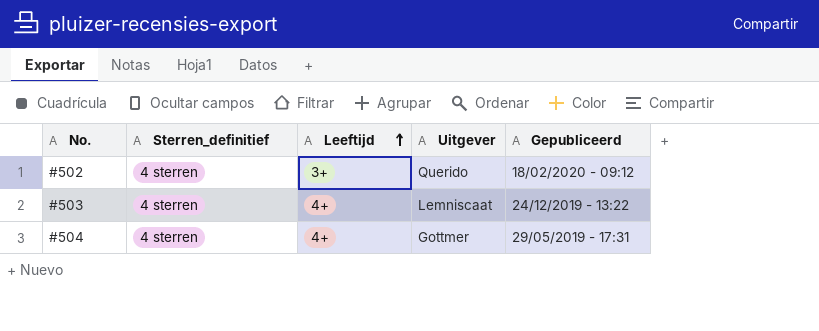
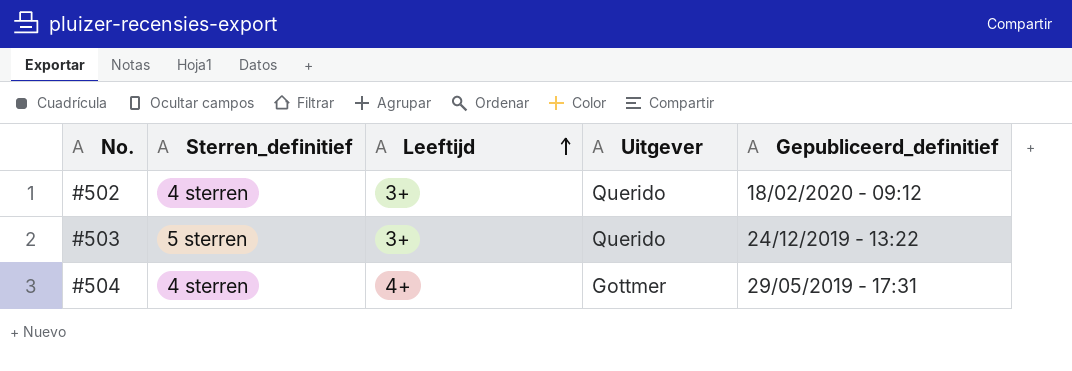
column name: Gepubliceerd -> Gepubliceerd_definitief
#503 | Sterren_definitief: 4 sterren -> 5 sterren
#503 | Leeftijd: 4+ -> 3+
#503 | Uitgever: Lemniscaat -> Querido

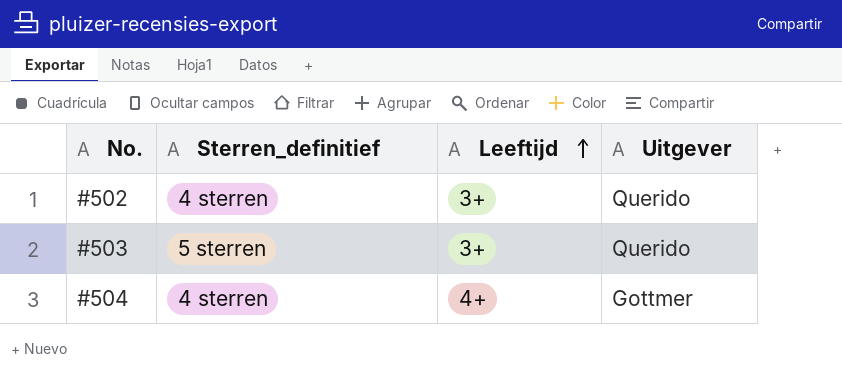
column Gepubliceerd_definitief | position: 5 -> none

